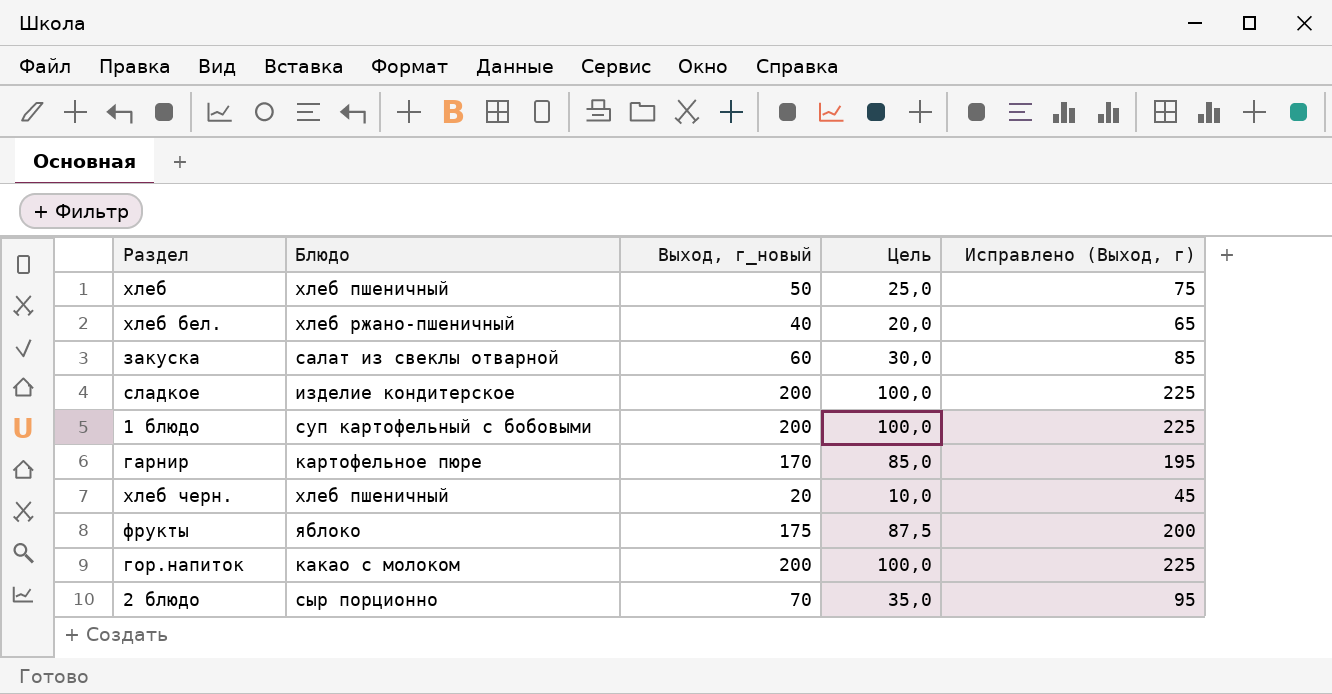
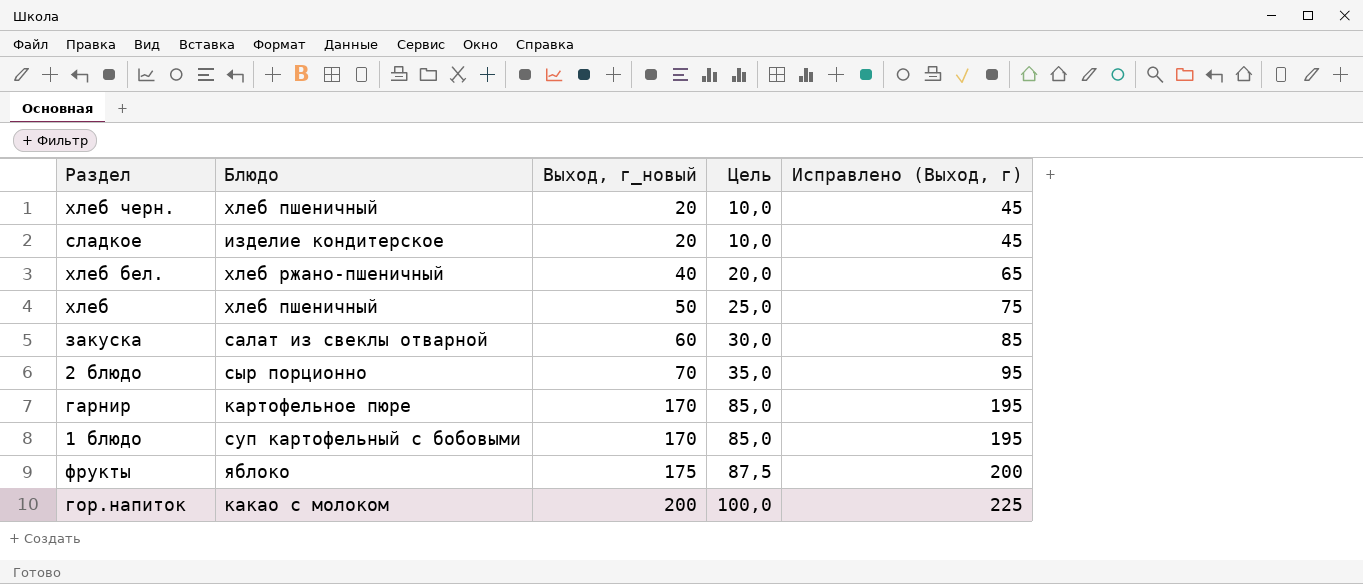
row order: none -> Выход, г_новый ascending
сладкое | Выход, г_новый: 200 -> 20
сладкое | Цель: 100,0 -> 10,0
сладкое | Исправлено (Выход, г): 225 -> 45
1 блюдо | Выход, г_новый: 200 -> 170
1 блюдо | Цель: 100,0 -> 85,0
1 блюдо | Исправлено (Выход, г): 225 -> 195

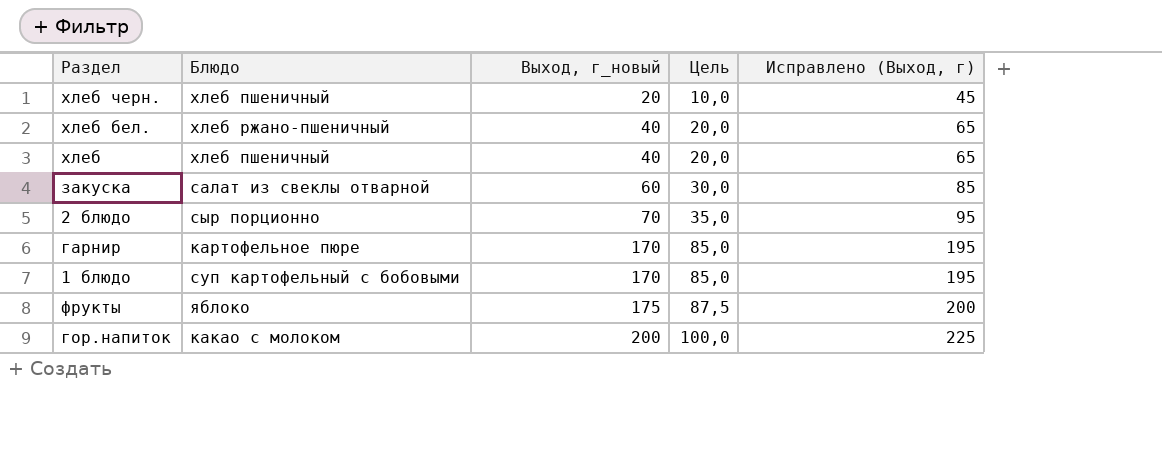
row сладкое: изделие кондитерское | 20 | 10,0 | 45 -> none
хлеб | Выход, г_новый: 50 -> 40
хлеб | Цель: 25,0 -> 20,0
хлеб | Исправлено (Выход, г): 75 -> 65

